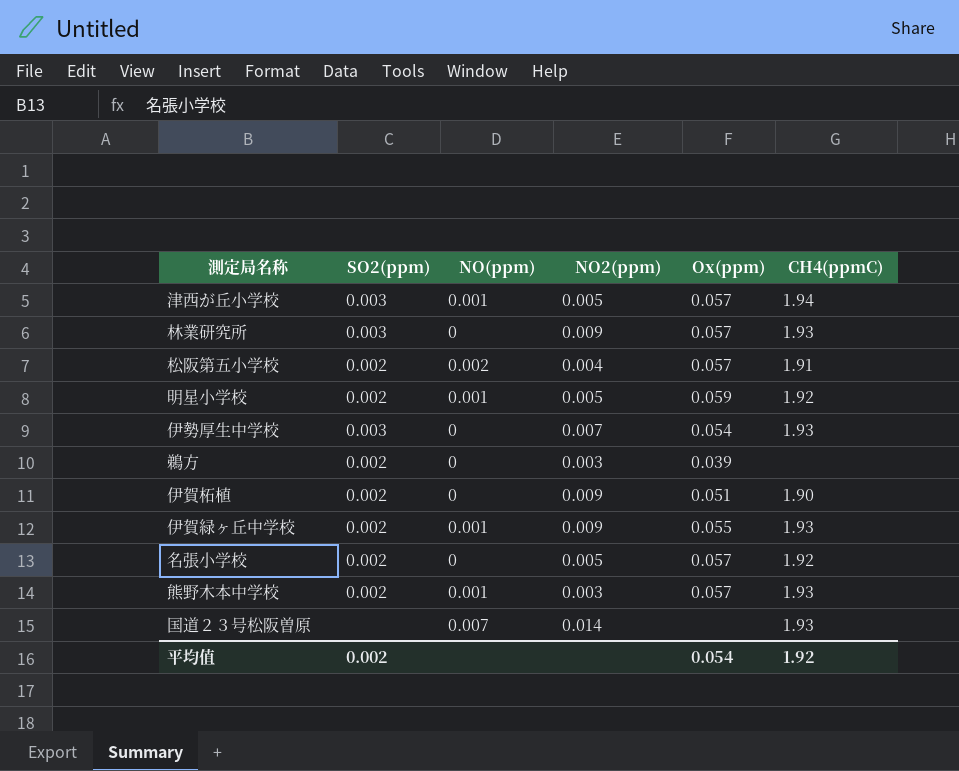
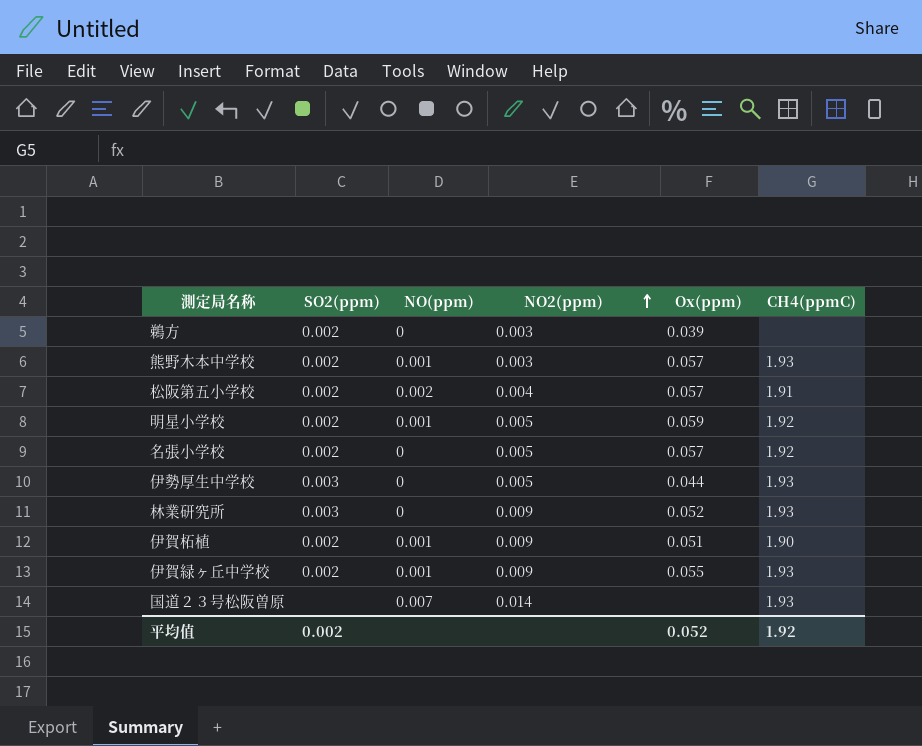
row order: none -> NO2(ppm) ascending
row 津西が丘小学校: 0.003 | 0.001 | 0.005 | 0.057 | 1.94 -> none
伊勢厚生中学校 | NO2(ppm): 0.007 -> 0.005
伊勢厚生中学校 | Ox(ppm): 0.054 -> 0.044
林業研究所 | Ox(ppm): 0.057 -> 0.052
伊賀柘植 | NO(ppm): 0 -> 0.001
平均值 | Ox(ppm): 0.054 -> 0.052

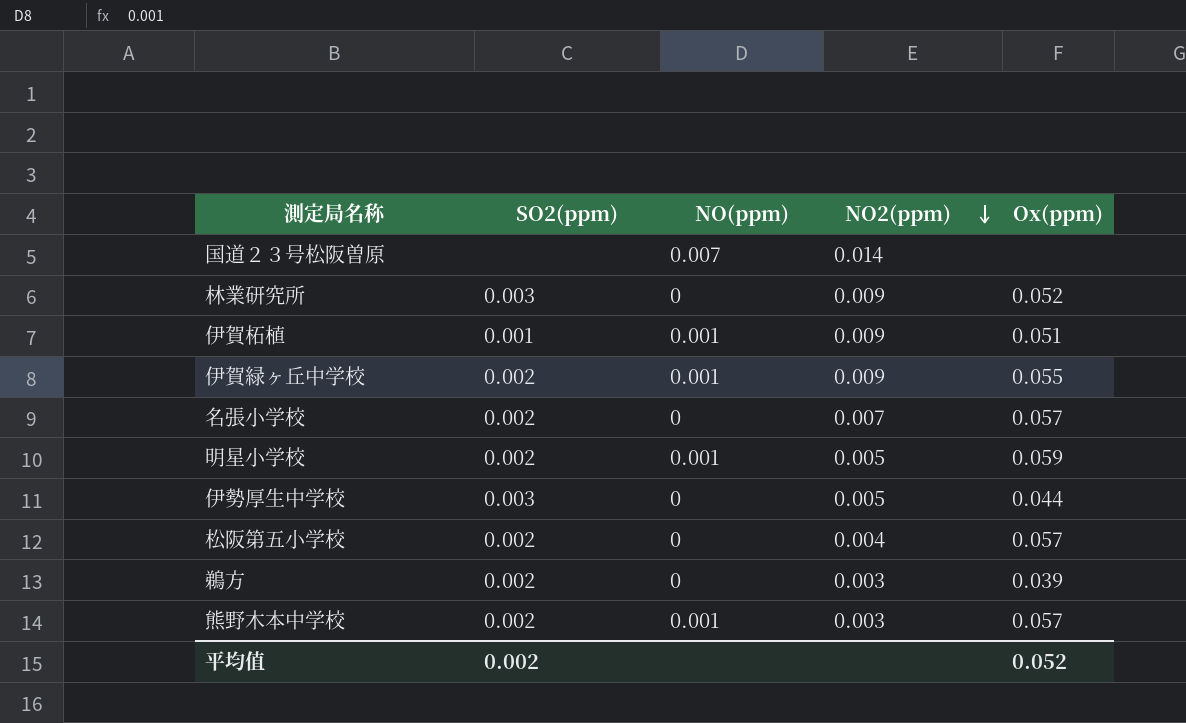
row order: NO2(ppm) ascending -> NO2(ppm) descending
column CH4(ppmC) | position: 6 -> none
伊賀柘植 | SO2(ppm): 0.002 -> 0.001
名張小学校 | NO2(ppm): 0.005 -> 0.007
松阪第五小学校 | NO(ppm): 0.002 -> 0

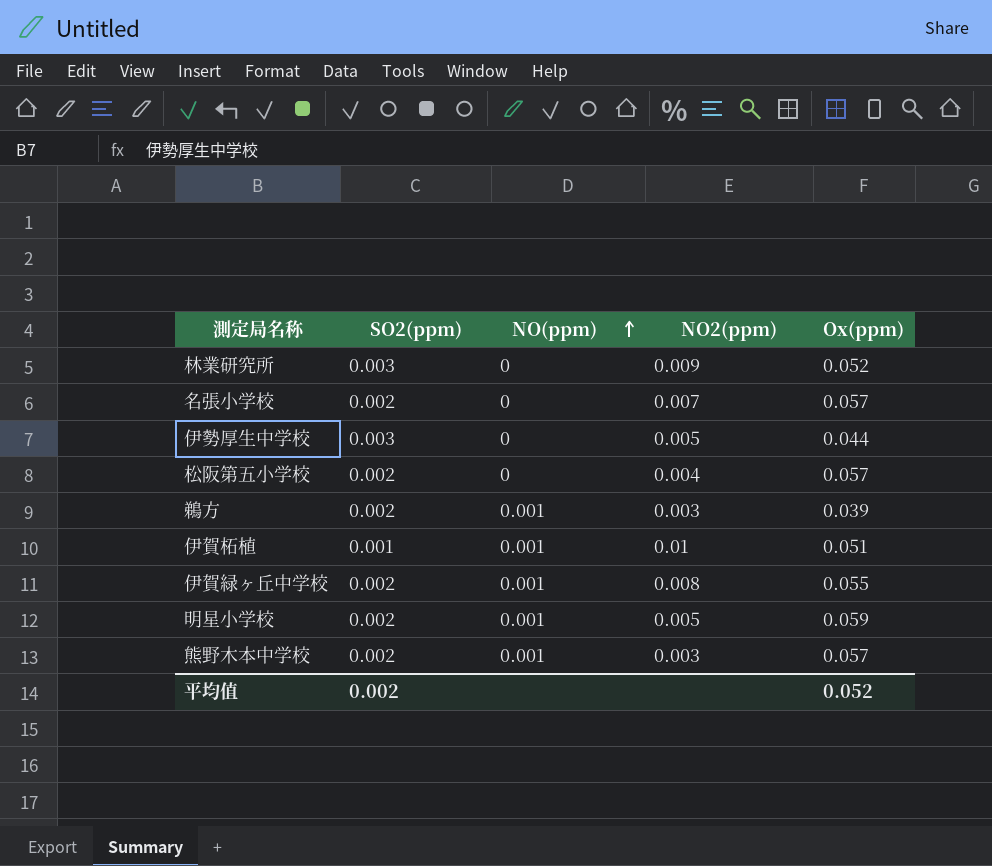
row order: NO2(ppm) descending -> NO(ppm) ascending
row 国道２３号松阪曽原: none | 0.007 | 0.014 | none -> none
鵜方 | NO(ppm): 0 -> 0.001
伊賀柘植 | NO2(ppm): 0.009 -> 0.01
伊賀緑ヶ丘中学校 | NO2(ppm): 0.009 -> 0.008

